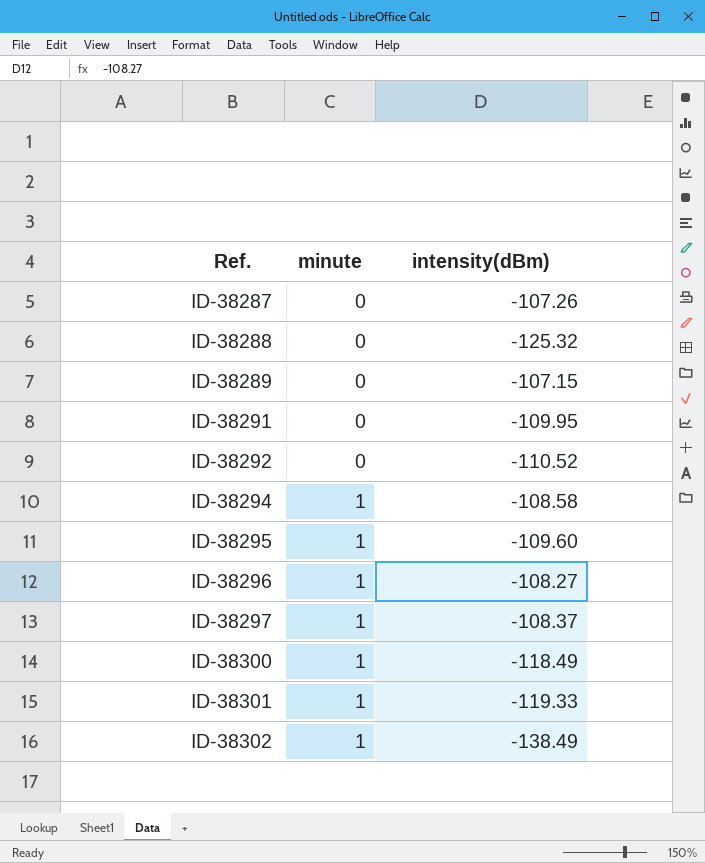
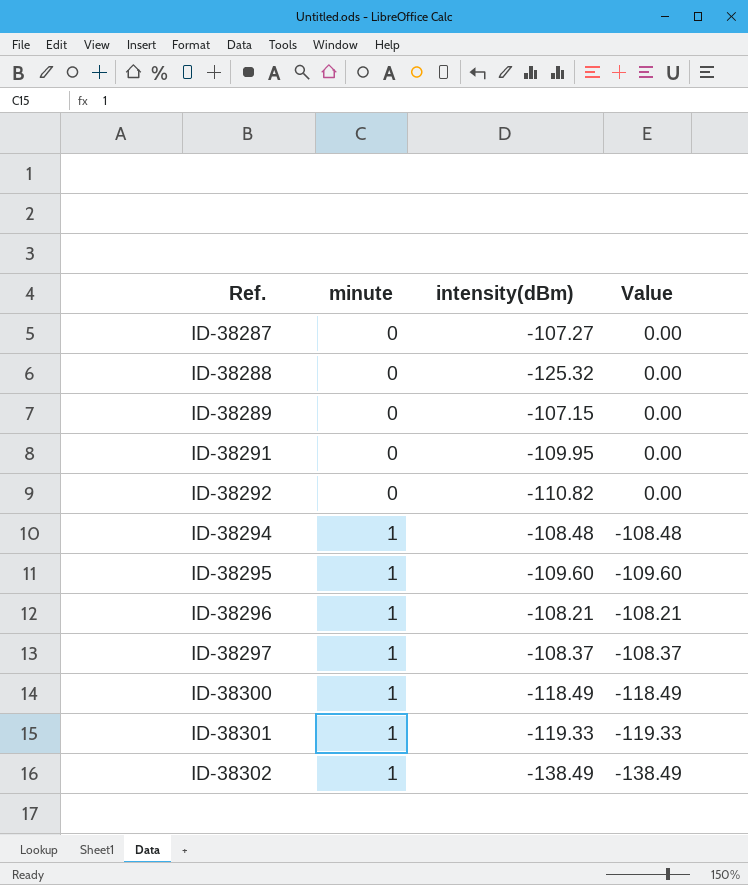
column Value | formula: none -> [minute] * [intensity(dBm)]
ID-38287 | intensity(dBm): -107.26 -> -107.27
ID-38292 | intensity(dBm): -110.52 -> -110.82
ID-38294 | intensity(dBm): -108.58 -> -108.48
ID-38296 | intensity(dBm): -108.27 -> -108.21

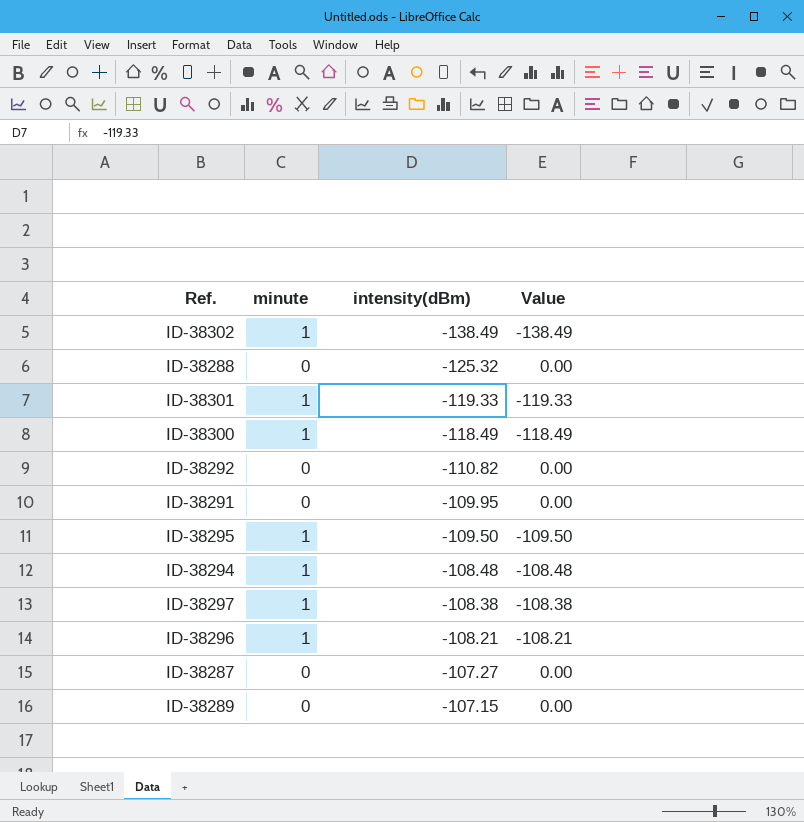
row order: Ref. ascending -> intensity(dBm) ascending
ID-38295 | intensity(dBm): -109.60 -> -109.50
ID-38295 | Value: -109.60 -> -109.50
ID-38297 | intensity(dBm): -108.37 -> -108.38
ID-38297 | Value: -108.37 -> -108.38

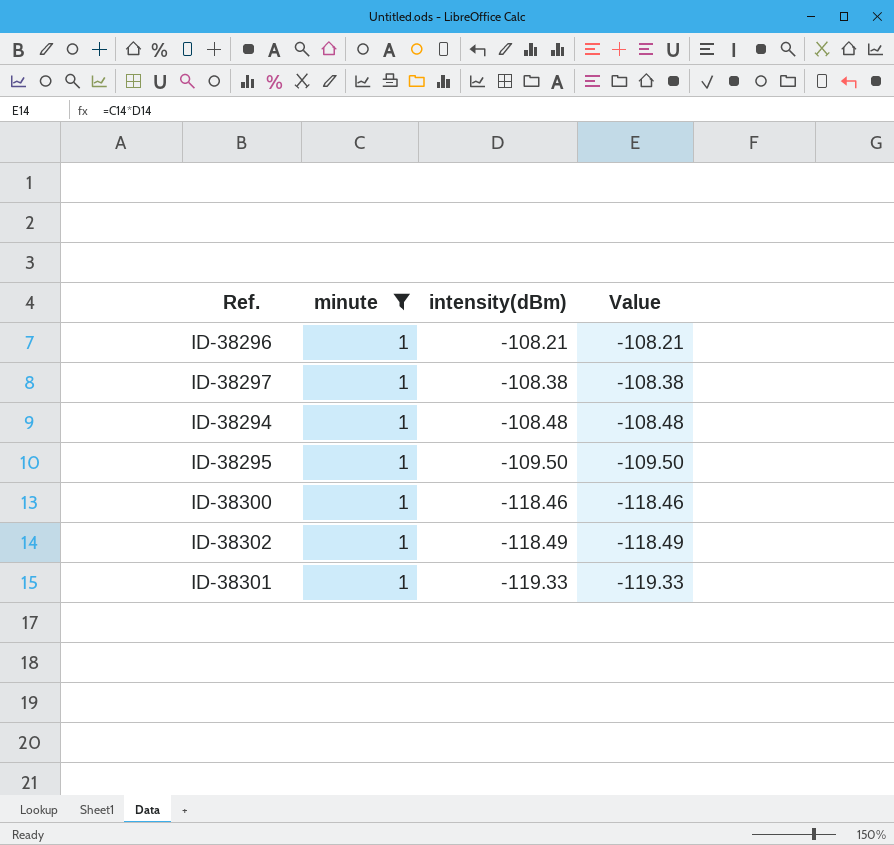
filter: none -> minute = 1
row order: intensity(dBm) ascending -> intensity(dBm) descending
ID-38300 | intensity(dBm): -118.49 -> -118.46
ID-38300 | Value: -118.49 -> -118.46
ID-38302 | intensity(dBm): -138.49 -> -118.49
ID-38302 | Value: -138.49 -> -118.49

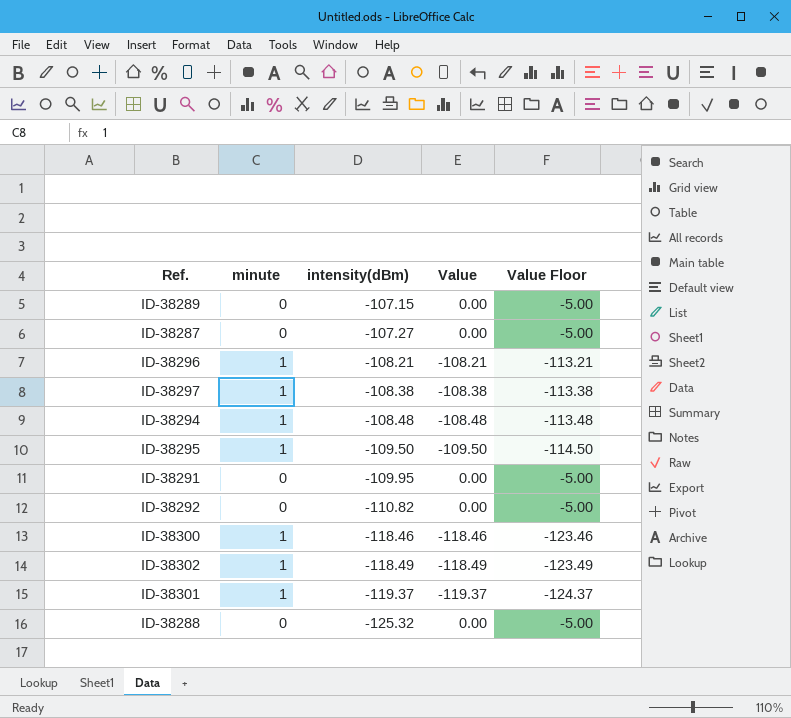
filter: minute = 1 -> none
column Value Floor | formula: none -> [Value] - 5
ID-38301 | intensity(dBm): -119.33 -> -119.37
ID-38301 | Value: -119.33 -> -119.37

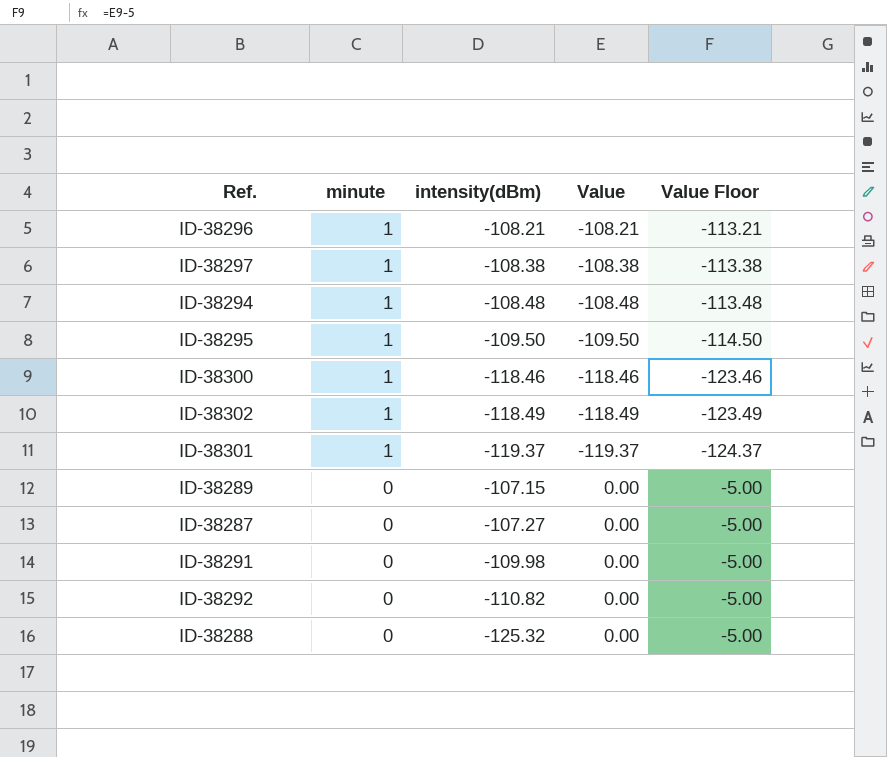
row order: intensity(dBm) descending -> minute descending
ID-38291 | intensity(dBm): -109.95 -> -109.98

